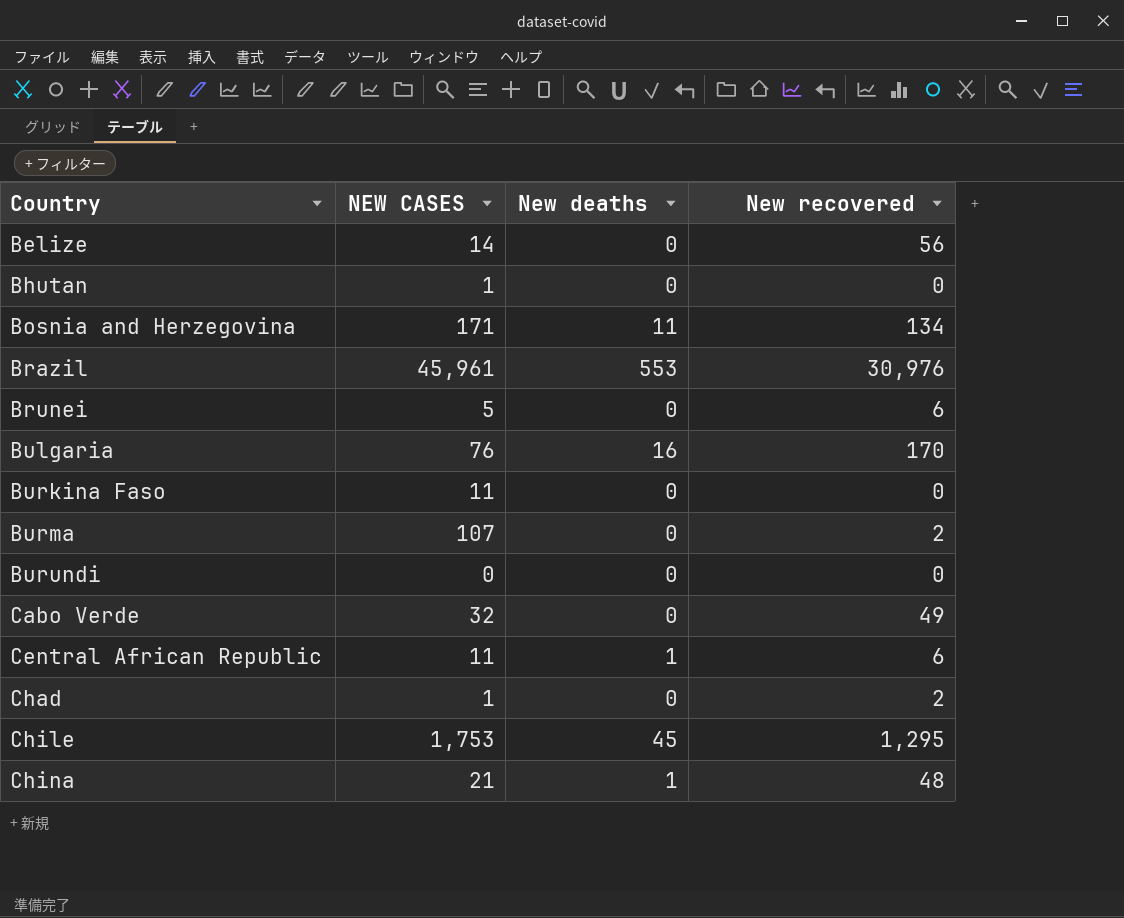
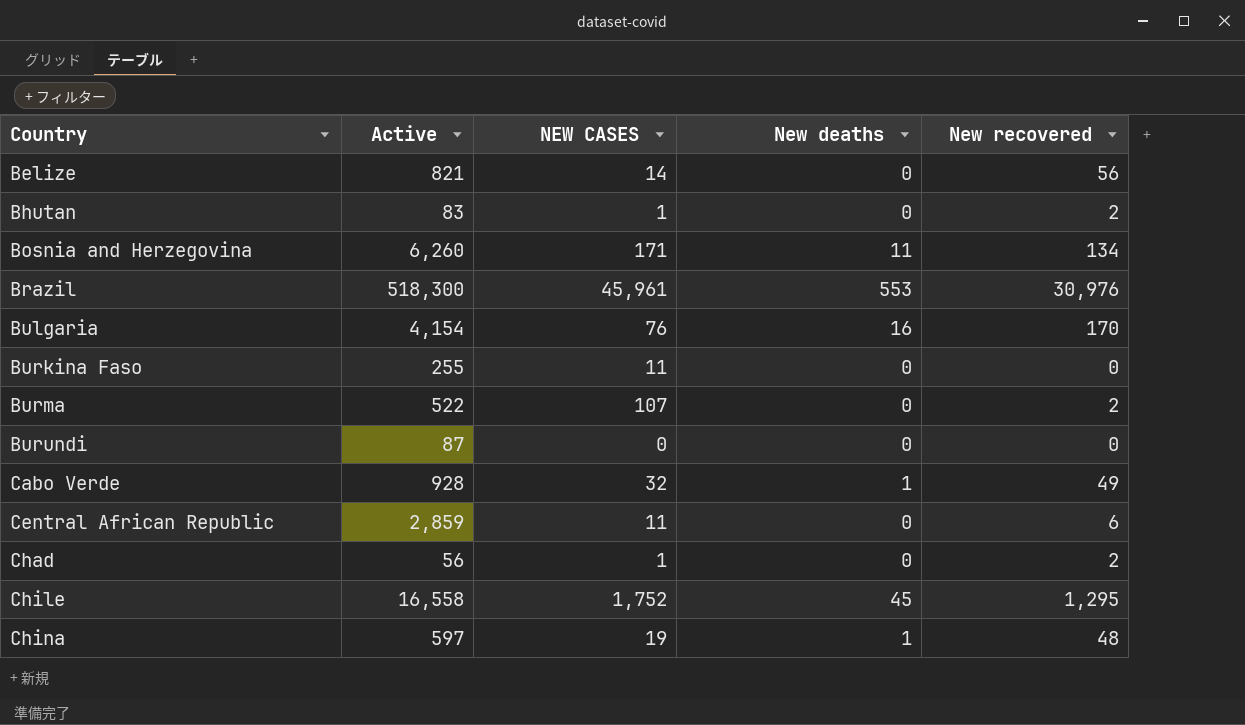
column Active | position: none -> 2
row Brunei: 5 | 0 | 6 -> none
Bhutan | New recovered: 0 -> 2
Cabo Verde | New deaths: 0 -> 1
Central African Republic | New deaths: 1 -> 0
Chile | NEW CASES: 1,753 -> 1,752
China | NEW CASES: 21 -> 19

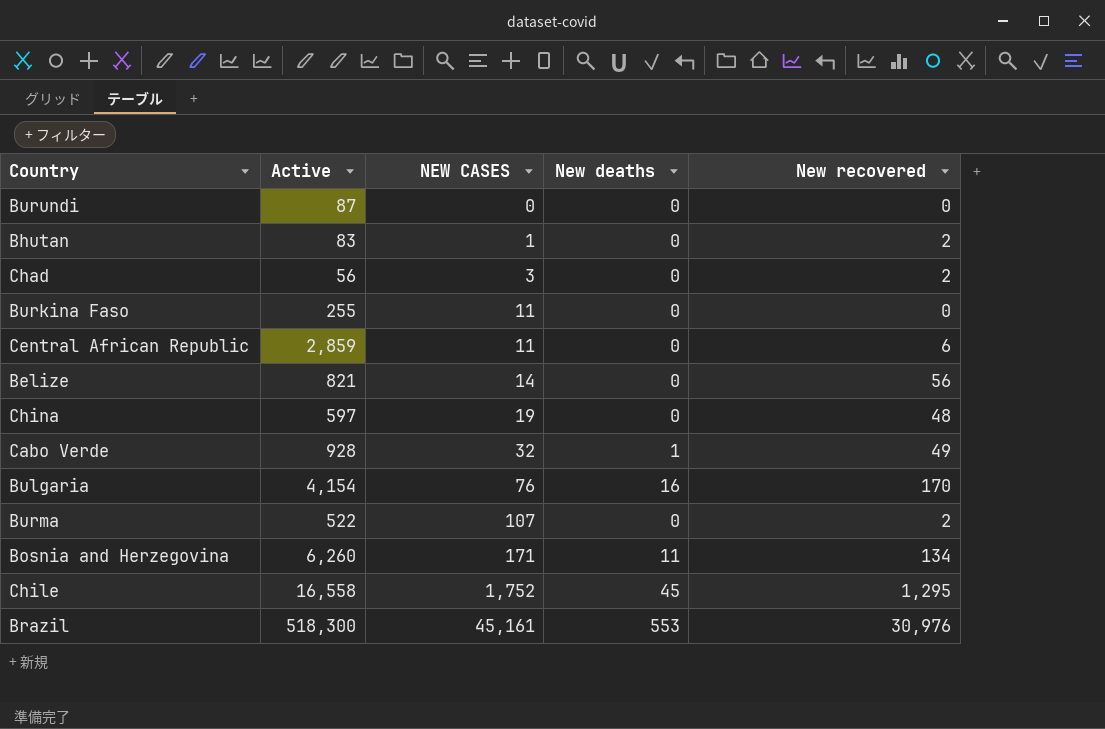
row order: Country ascending -> NEW CASES ascending
Chad | NEW CASES: 1 -> 3
China | New deaths: 1 -> 0
Brazil | NEW CASES: 45,961 -> 45,161

